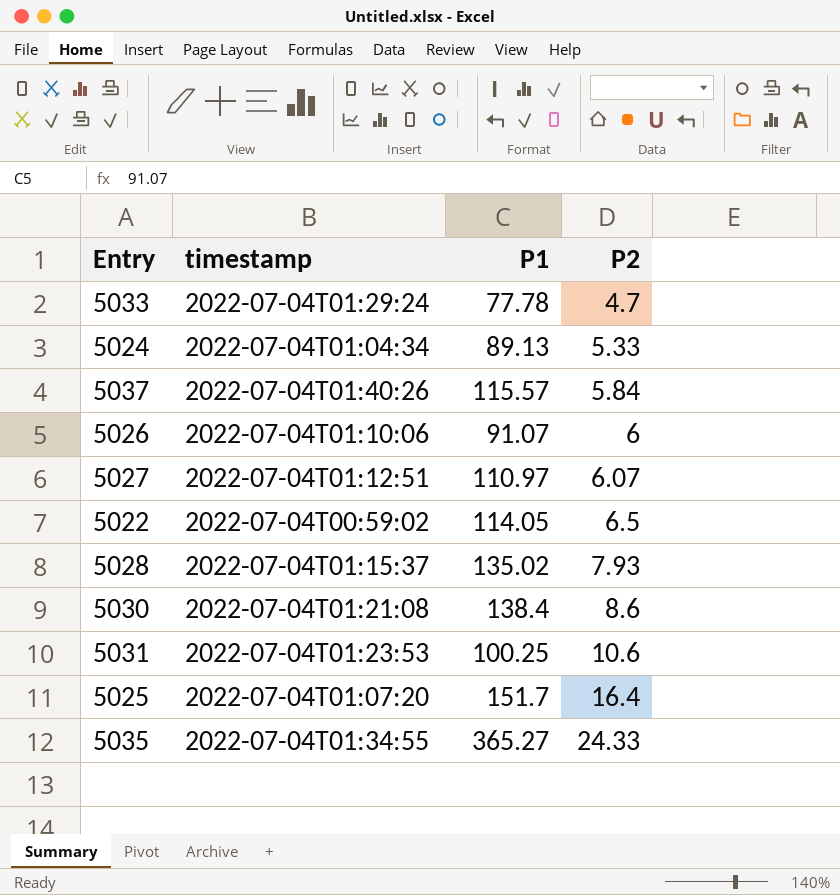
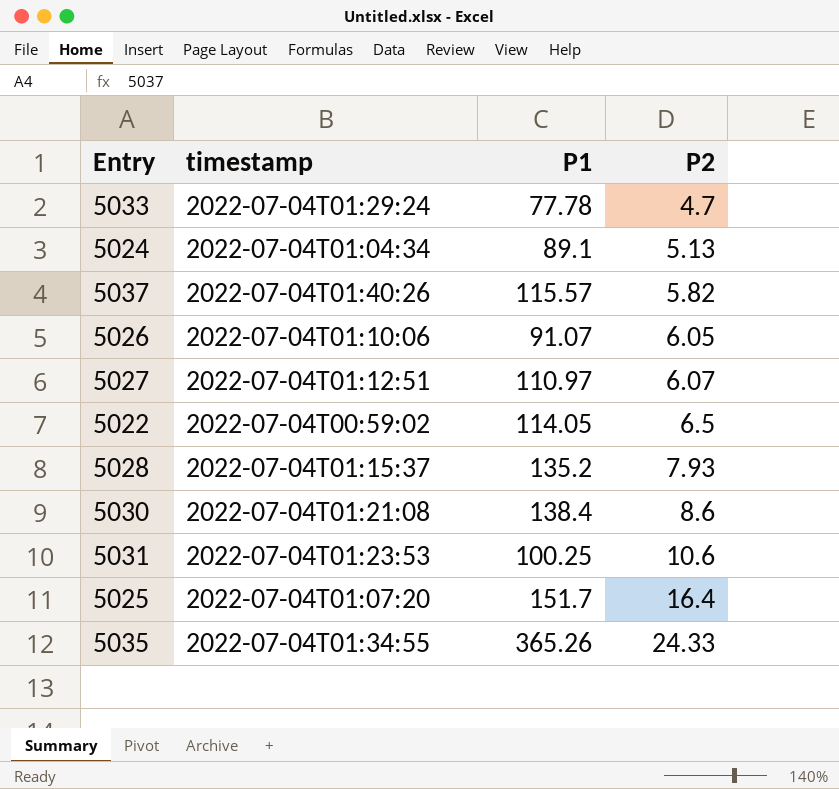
5024 | P1: 89.13 -> 89.1
5024 | P2: 5.33 -> 5.13
5037 | P2: 5.84 -> 5.82
5026 | P2: 6 -> 6.05
5028 | P1: 135.02 -> 135.2
5035 | P1: 365.27 -> 365.26

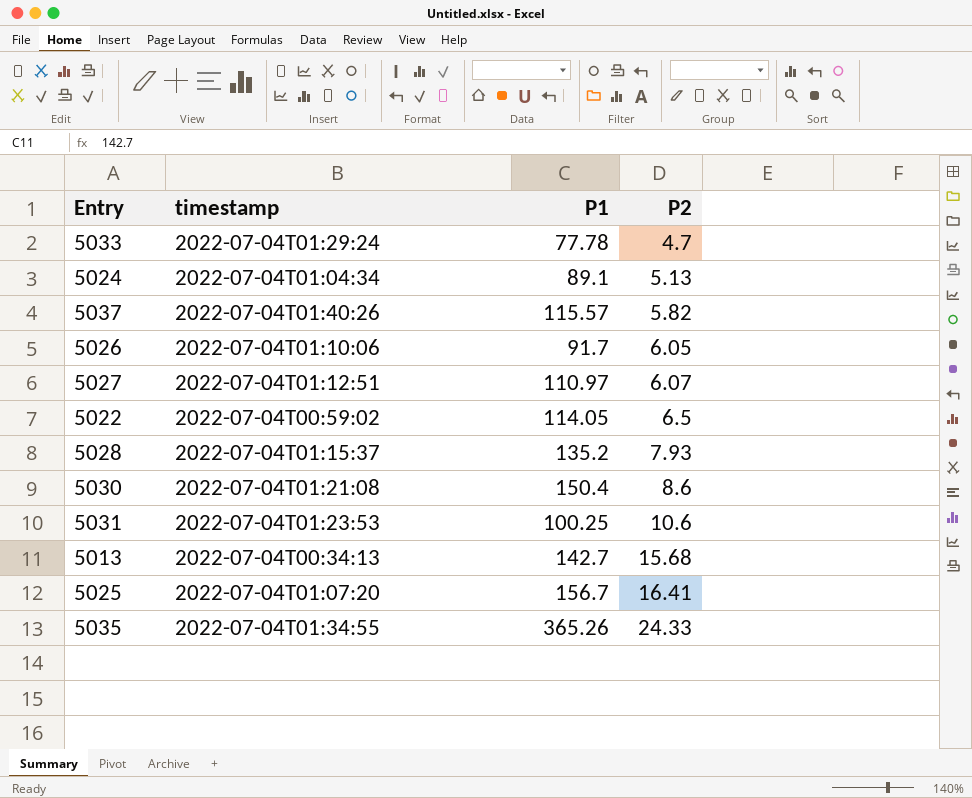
5026 | P1: 91.07 -> 91.7
5030 | P1: 138.4 -> 150.4
row 5013: none -> 2022-07-04T00:34:13 | 142.7 | 15.68
5025 | P1: 151.7 -> 156.7
5025 | P2: 16.4 -> 16.41

